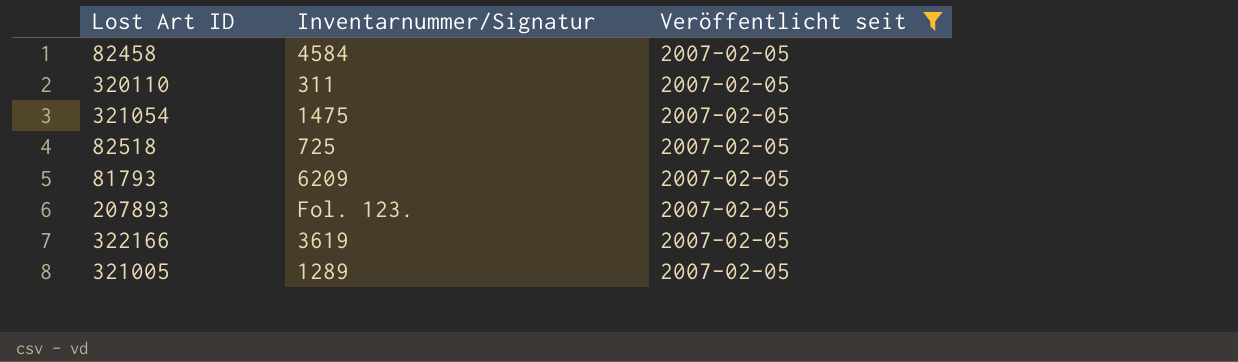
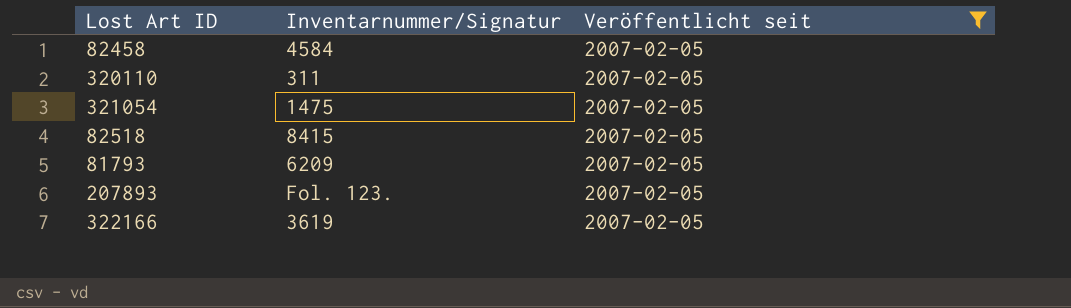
row 321005: 1289 | 2007-02-05 -> none
82518 | Inventarnummer/Signatur: 725 -> 8415

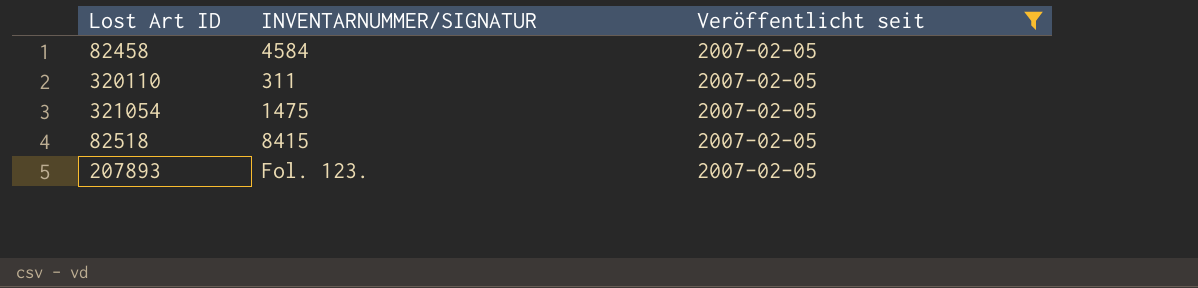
column name: Inventarnummer/Signatur -> INVENTARNUMMER/SIGNATUR
row 81793: 6209 | 2007-02-05 -> none
row 322166: 3619 | 2007-02-05 -> none

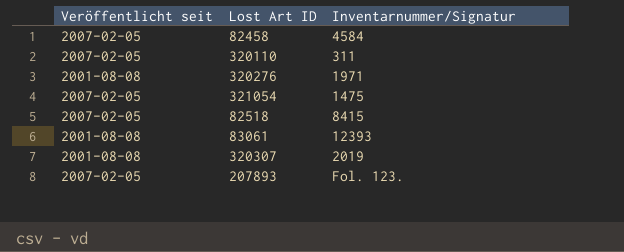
filter: Veröffentlicht seit = 2007-02-05 -> none
column Veröffentlicht seit | position: 3 -> 1
column name: INVENTARNUMMER/SIGNATUR -> Inventarnummer/Signatur

